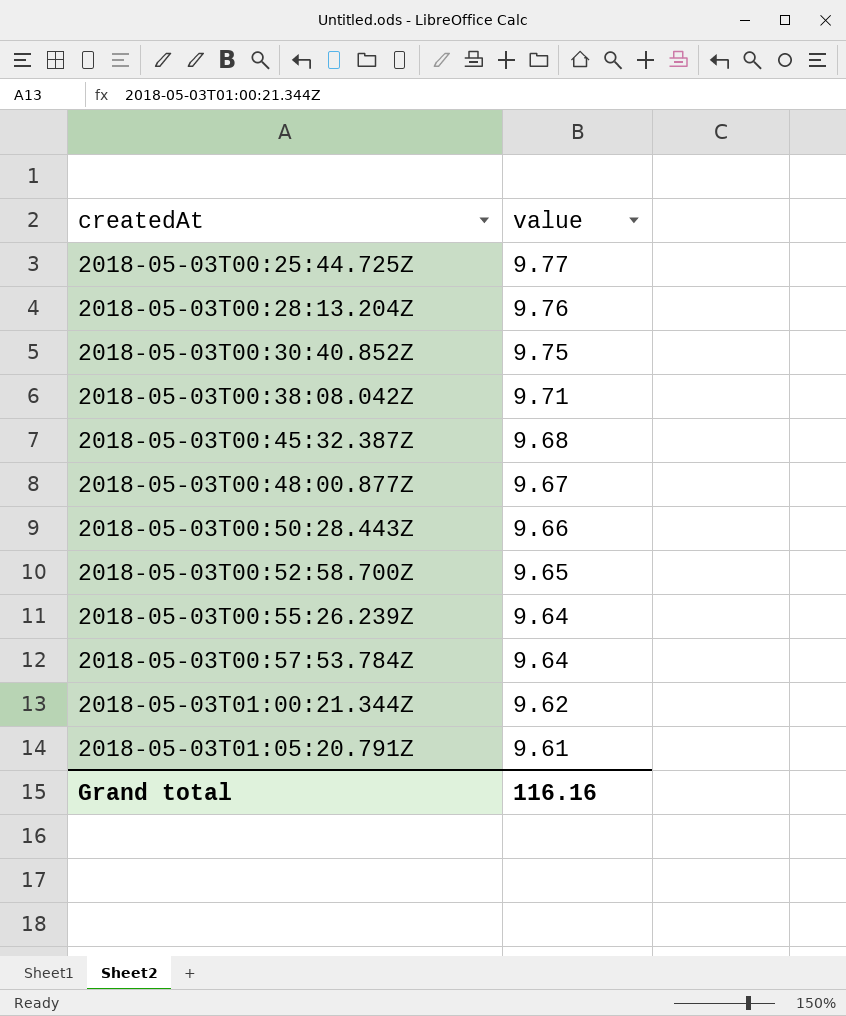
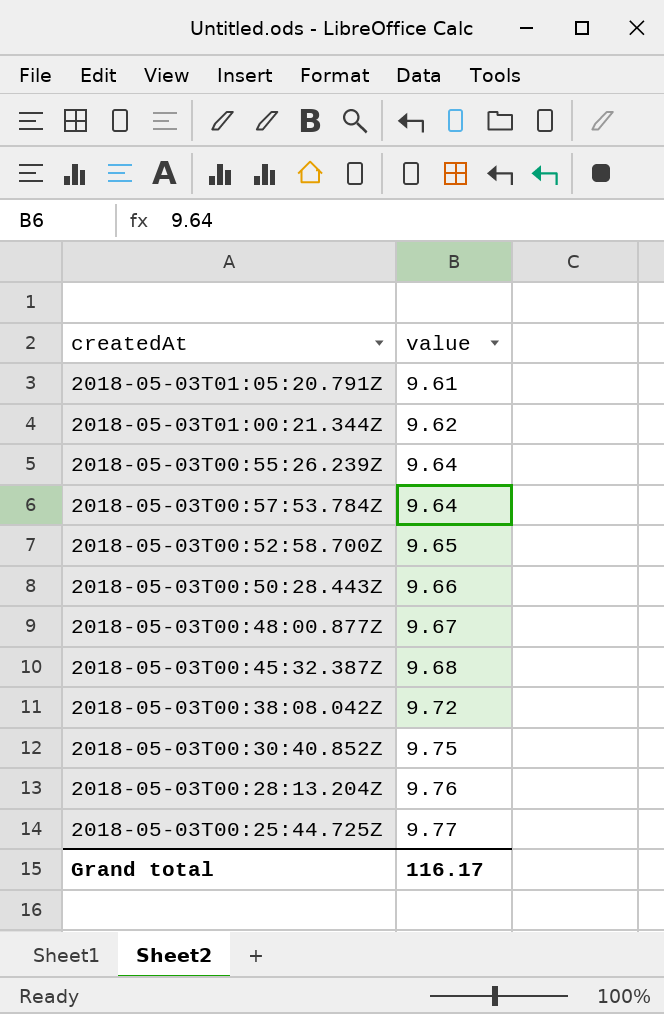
row order: createdAt ascending -> value ascending
2018-05-03T00:38:08.042Z | value: 9.71 -> 9.72
Grand total | value: 116.16 -> 116.17

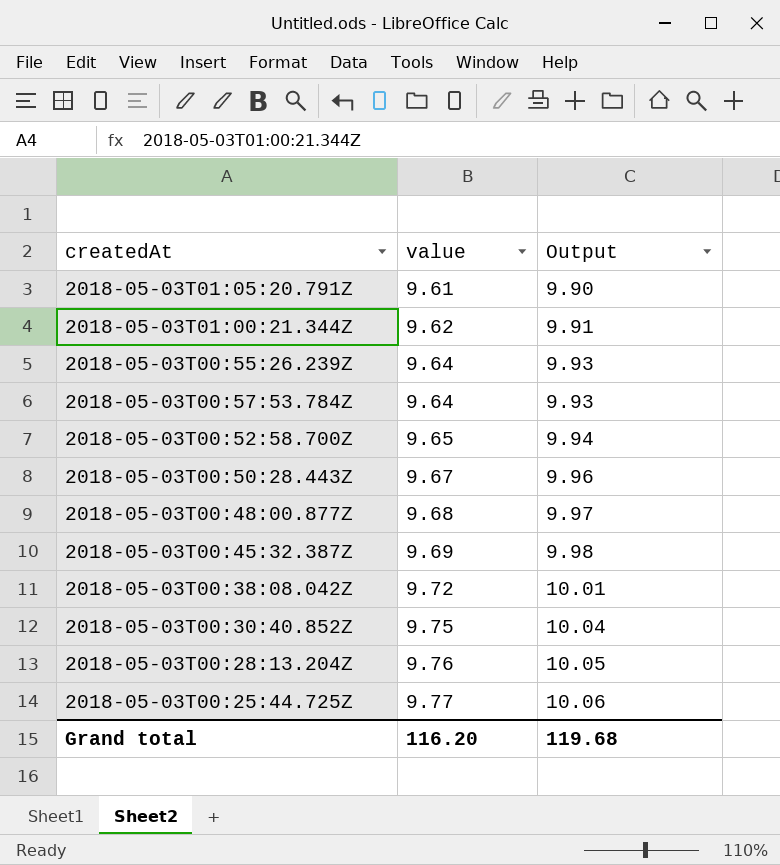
column Output | formula: none -> [value] * 1.03
2018-05-03T00:50:28.443Z | value: 9.66 -> 9.67
2018-05-03T00:48:00.877Z | value: 9.67 -> 9.68
2018-05-03T00:45:32.387Z | value: 9.68 -> 9.69
Grand total | value: 116.17 -> 116.20

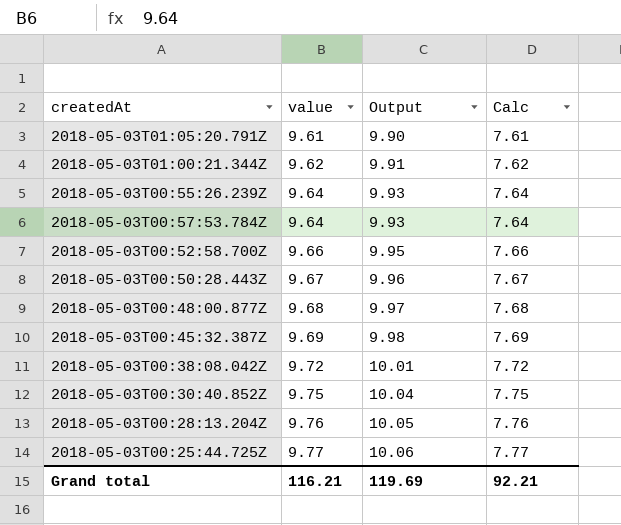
column Calc | formula: none -> [value] - 2
2018-05-03T00:52:58.700Z | value: 9.65 -> 9.66
2018-05-03T00:52:58.700Z | Output: 9.94 -> 9.95
Grand total | value: 116.20 -> 116.21
Grand total | Output: 119.68 -> 119.69

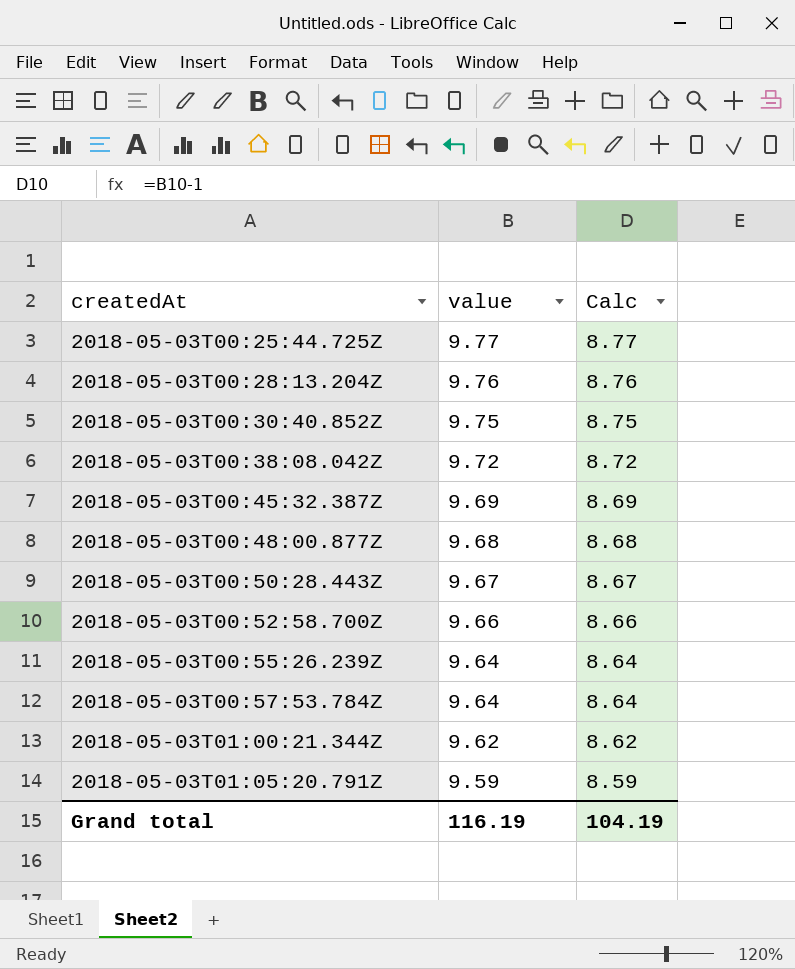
row order: value ascending -> createdAt ascending
column Output | formula: [value] * 1.03 -> none
column Calc | formula: [value] - 2 -> [value] - 1
2018-05-03T01:05:20.791Z | value: 9.61 -> 9.59
Grand total | value: 116.21 -> 116.19
Grand total | Calc: 92.21 -> 104.19

